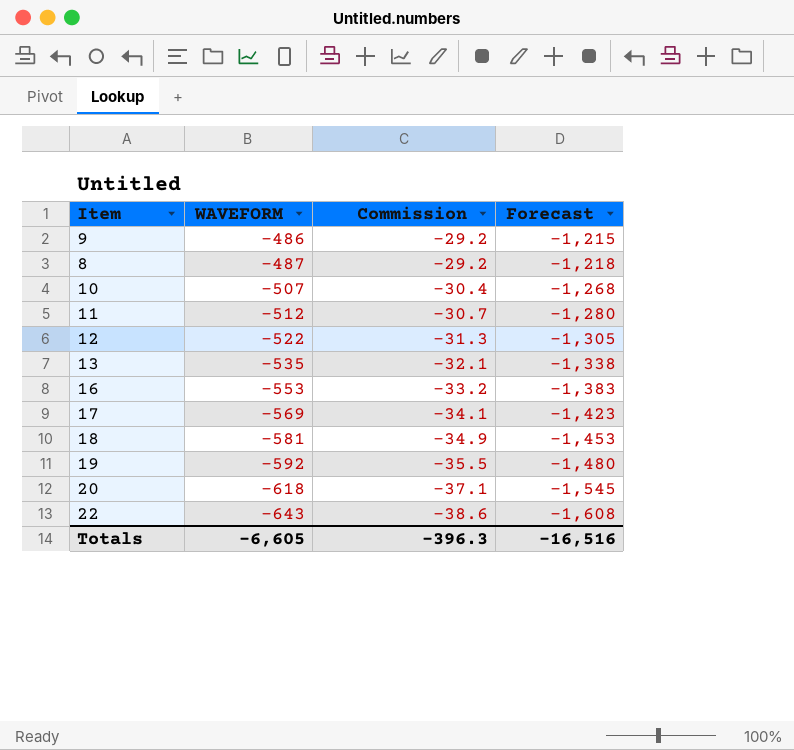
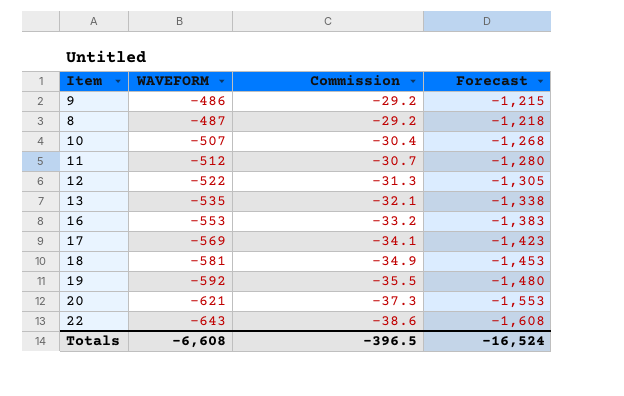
20 | WAVEFORM: -618 -> -621
20 | Commission: -37.1 -> -37.3
20 | Forecast: -1,545 -> -1,553
Totals | WAVEFORM: -6,605 -> -6,608
Totals | Commission: -396.3 -> -396.5
Totals | Forecast: -16,516 -> -16,524

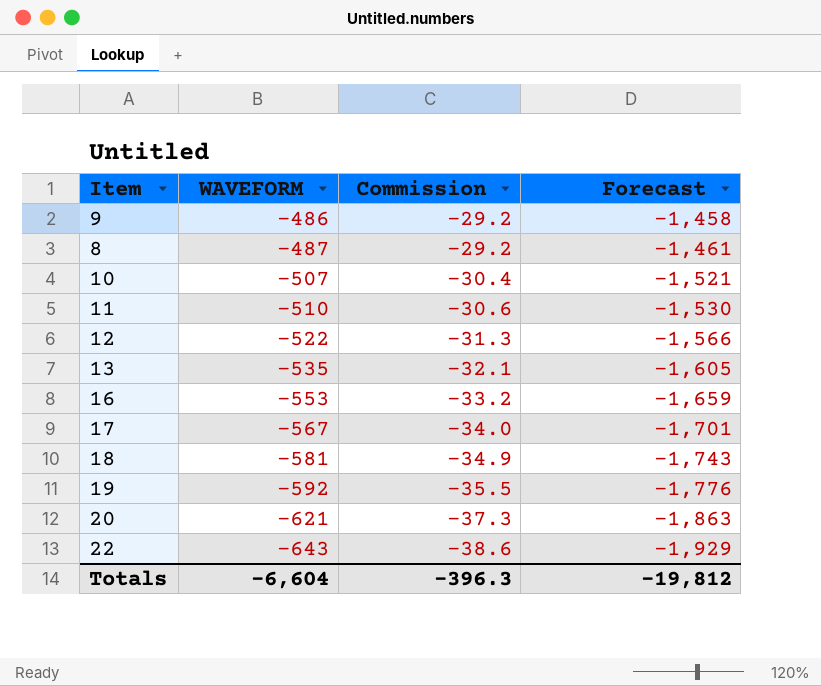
column Forecast | formula: [WAVEFORM] * 2.5 -> [WAVEFORM] * 3
11 | WAVEFORM: -512 -> -510
11 | Commission: -30.7 -> -30.6
17 | WAVEFORM: -569 -> -567
17 | Commission: -34.1 -> -34.0
Totals | WAVEFORM: -6,608 -> -6,604
Totals | Commission: -396.5 -> -396.3
Totals | Forecast: -16,524 -> -19,812

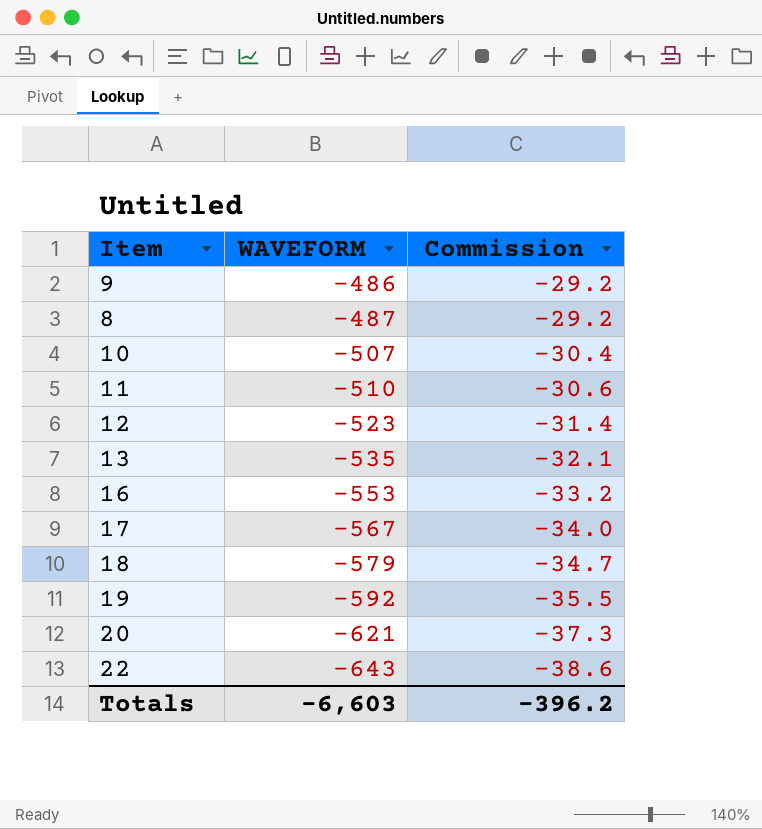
column Forecast | formula: [WAVEFORM] * 3 -> none
12 | WAVEFORM: -522 -> -523
12 | Commission: -31.3 -> -31.4
18 | WAVEFORM: -581 -> -579
18 | Commission: -34.9 -> -34.7
Totals | WAVEFORM: -6,604 -> -6,603
Totals | Commission: -396.3 -> -396.2

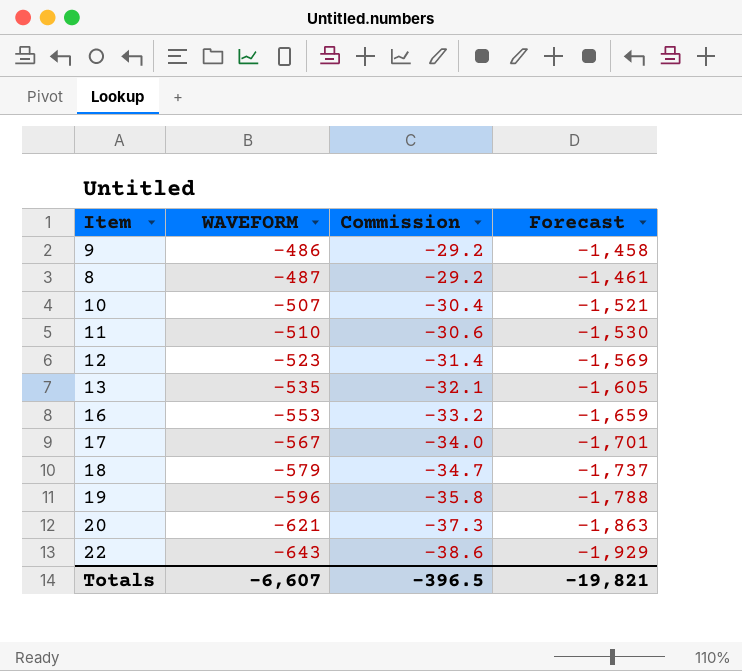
column Forecast | formula: none -> [WAVEFORM] * 3
19 | WAVEFORM: -592 -> -596
19 | Commission: -35.5 -> -35.8
Totals | WAVEFORM: -6,603 -> -6,607
Totals | Commission: -396.2 -> -396.5

